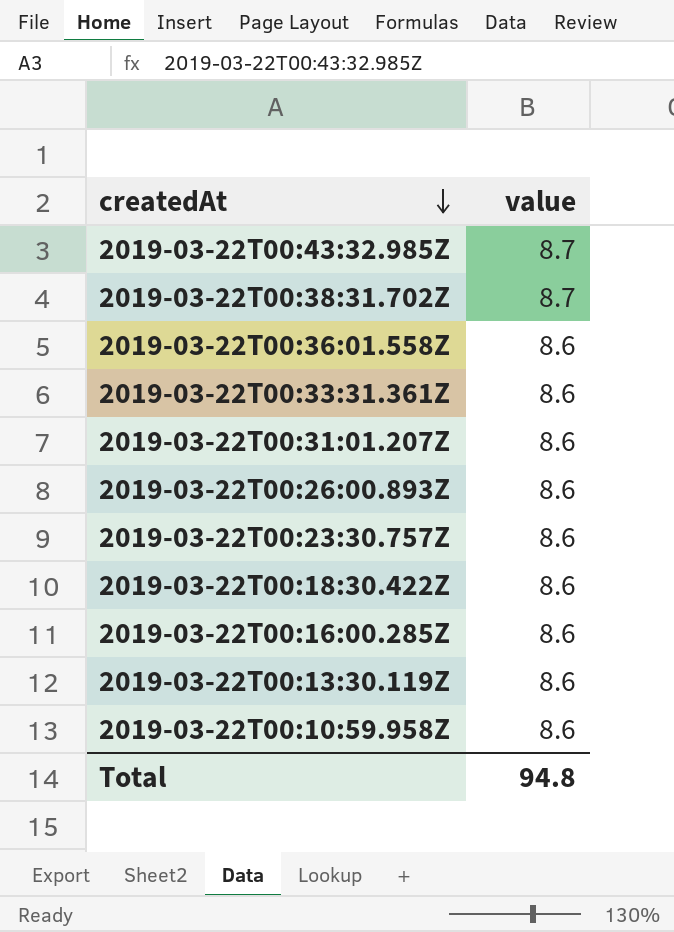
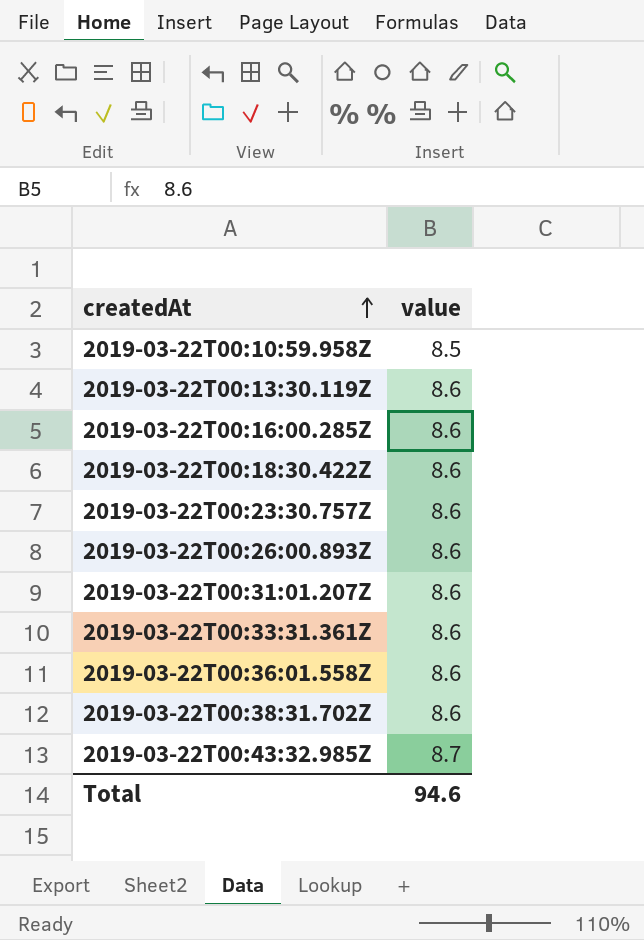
row order: createdAt descending -> createdAt ascending
2019-03-22T00:10:59.958Z | value: 8.6 -> 8.5
2019-03-22T00:38:31.702Z | value: 8.7 -> 8.6
Total | value: 94.8 -> 94.6

